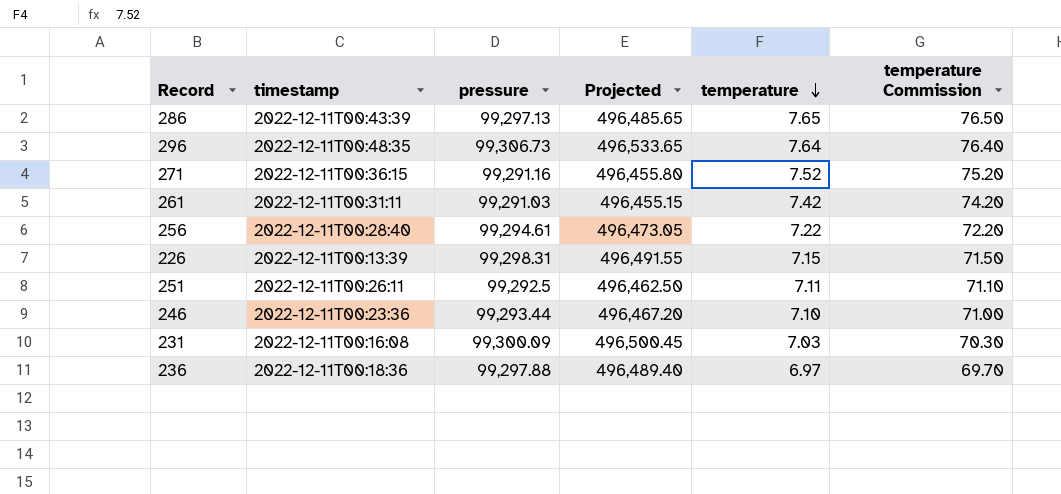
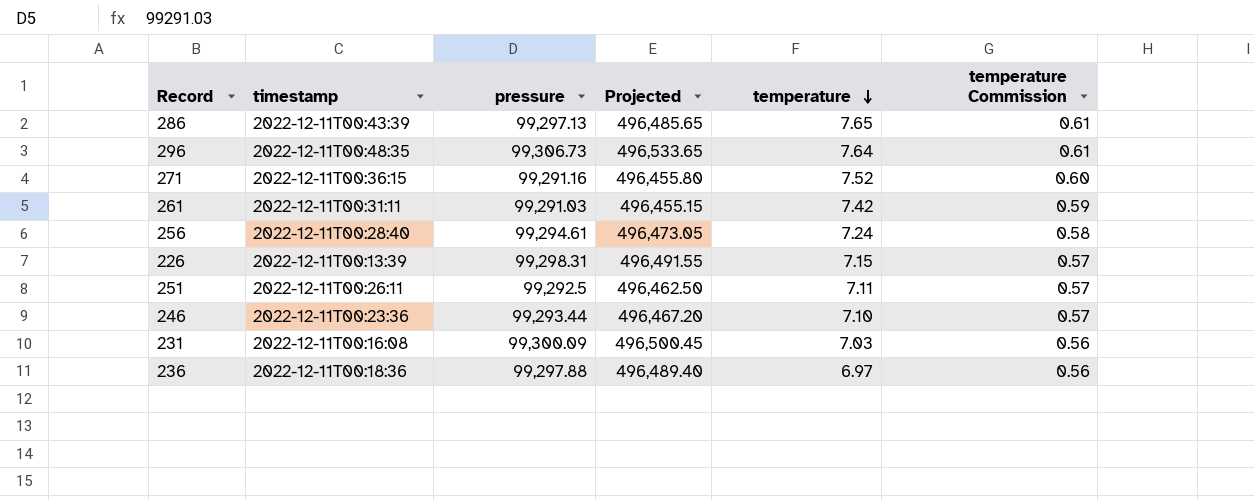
column temperature Commission | formula: [temperature] * 10 -> [temperature] * 0.08
256 | temperature: 7.22 -> 7.24

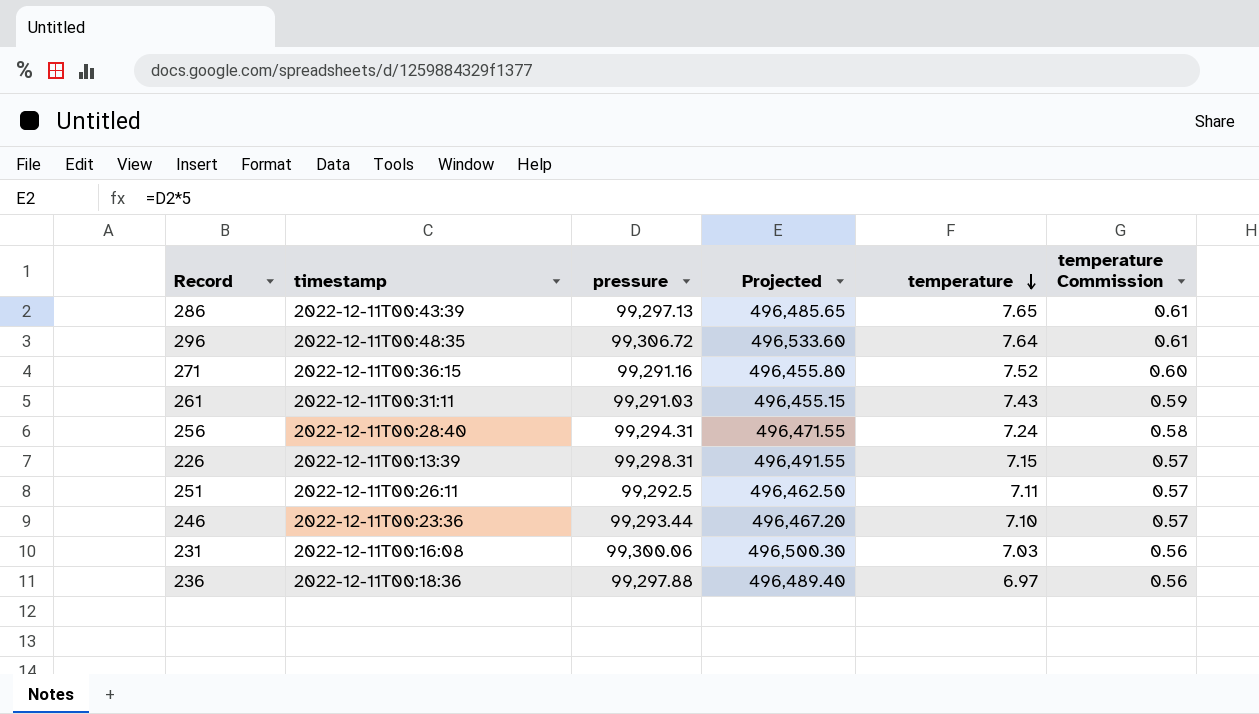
296 | pressure: 99,306.73 -> 99,306.72
296 | Projected: 496,533.65 -> 496,533.60
261 | temperature: 7.42 -> 7.43
256 | pressure: 99,294.61 -> 99,294.31
256 | Projected: 496,473.05 -> 496,471.55
231 | pressure: 99,300.09 -> 99,300.06
231 | Projected: 496,500.45 -> 496,500.30

